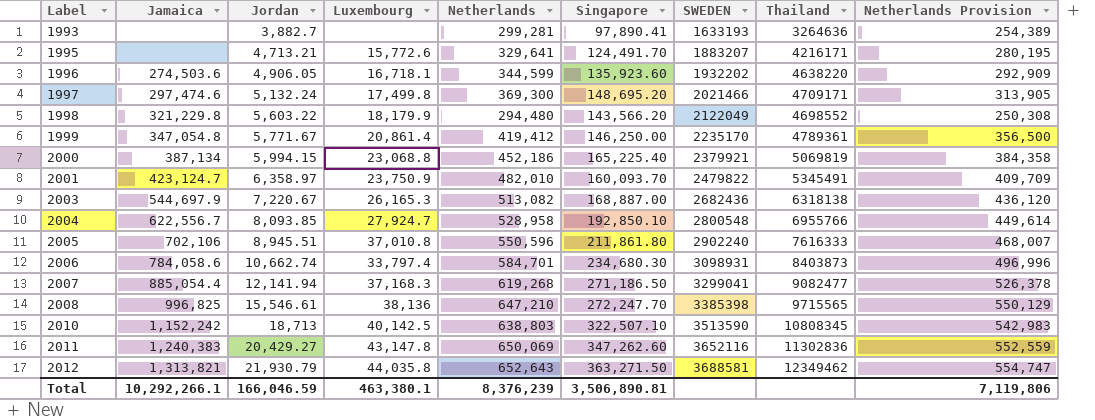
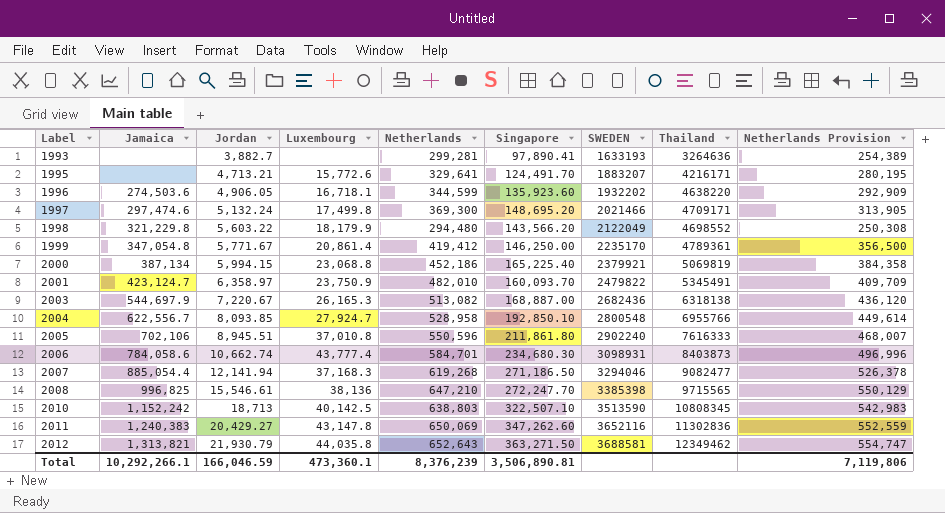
2006 | Luxembourg: 33,797.4 -> 43,777.4
2007 | SWEDEN: 3299041 -> 3294046
Total | Luxembourg: 463,380.1 -> 473,360.1

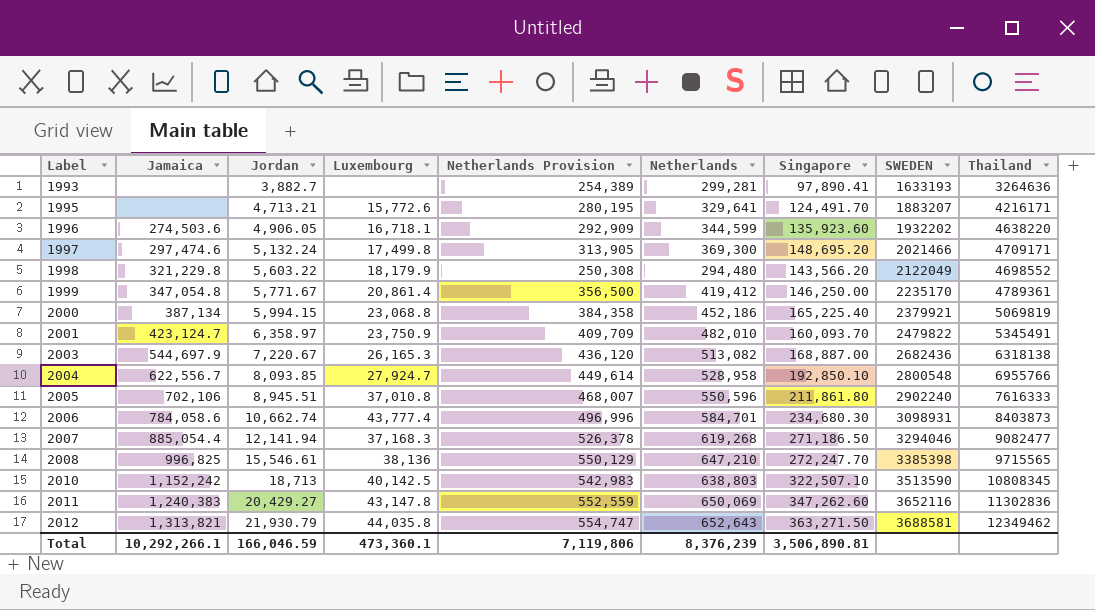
column Netherlands Provision | position: 9 -> 5

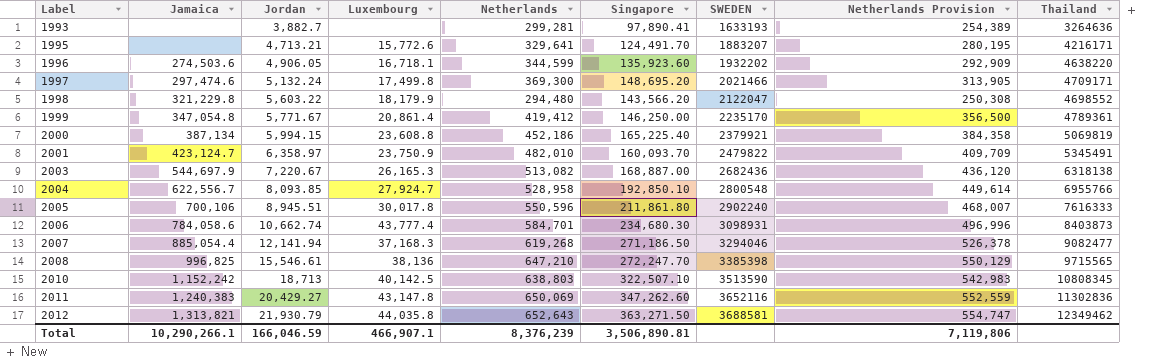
column Netherlands Provision | position: 5 -> 8
1998 | SWEDEN: 2122049 -> 2122047
2000 | Luxembourg: 23,068.8 -> 23,608.8
2005 | Jamaica: 702,106 -> 700,106
2005 | Luxembourg: 37,010.8 -> 30,017.8
Total | Jamaica: 10,292,266.1 -> 10,290,266.1
Total | Luxembourg: 473,360.1 -> 466,907.1

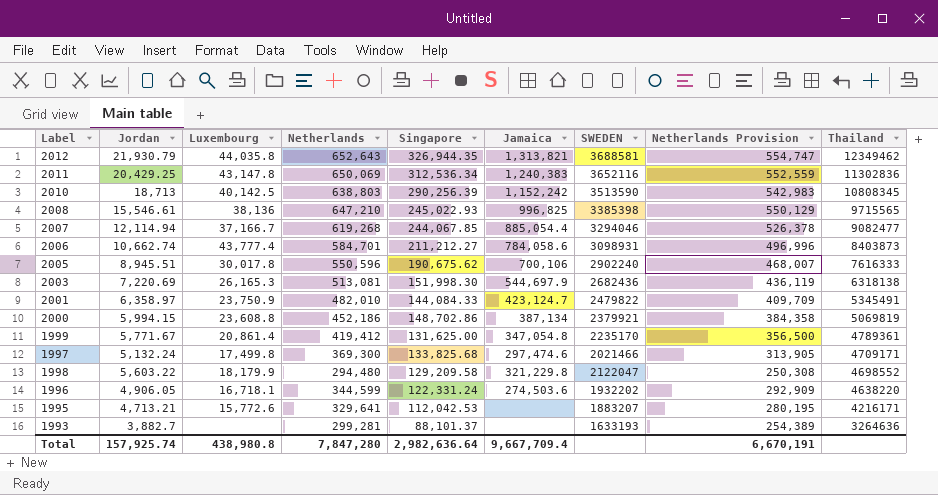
row order: Label ascending -> Thailand descending
column Jamaica | position: 2 -> 6
row 2004: 622,556.7 | 8,093.85 | 27,924.7 | 528,958 | 192,850.10 | 2800548 | 449,614 | 6955766 -> none
2012 | Singapore: 363,271.50 -> 326,944.35
2011 | Jordan: 20,429.27 -> 20,429.25
2011 | Singapore: 347,262.60 -> 312,536.34
2010 | Singapore: 322,507.10 -> 290,256.39
2008 | Singapore: 272,247.70 -> 245,022.93
2007 | Jordan: 12,141.94 -> 12,114.94
2007 | Luxembourg: 37,168.3 -> 37,166.7
2007 | Singapore: 271,186.50 -> 244,067.85
2006 | Singapore: 234,680.30 -> 211,212.27
2005 | Singapore: 211,861.80 -> 190,675.62
2003 | Jordan: 7,220.67 -> 7,220.69
2003 | Netherlands: 513,082 -> 513,081
2003 | Singapore: 168,887.00 -> 151,998.30
2003 | Netherlands Provision: 436,120 -> 436,119
2001 | Singapore: 160,093.70 -> 144,084.33
2000 | Singapore: 165,225.40 -> 148,702.86
1999 | Singapore: 146,250.00 -> 131,625.00
1997 | Singapore: 148,695.20 -> 133,825.68
1998 | Singapore: 143,566.20 -> 129,209.58
1996 | Singapore: 135,923.60 -> 122,331.24
1995 | Singapore: 124,491.70 -> 112,042.53
1993 | Singapore: 97,890.41 -> 88,101.37
Total | Jordan: 166,046.59 -> 157,925.74
Total | Luxembourg: 466,907.1 -> 438,980.8
Total | Netherlands: 8,376,239 -> 7,847,280
Total | Singapore: 3,506,890.81 -> 2,982,636.64
Total | Jamaica: 10,290,266.1 -> 9,667,709.4
Total | Netherlands Provision: 7,119,806 -> 6,670,191

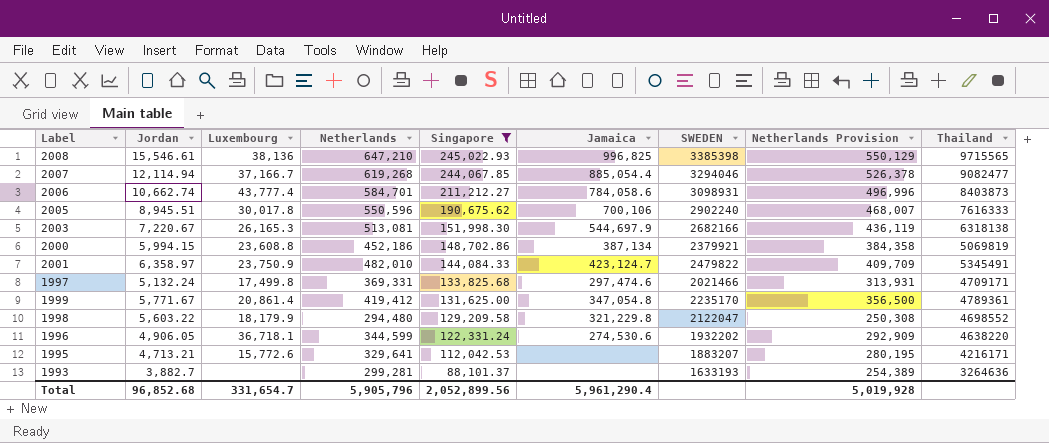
filter: none -> Singapore <= 245,022.93
row order: Thailand descending -> Singapore descending
2003 | Jordan: 7,220.69 -> 7,220.67
2003 | SWEDEN: 2682436 -> 2682166
1997 | Netherlands: 369,300 -> 369,331
1997 | Netherlands Provision: 313,905 -> 313,931
1996 | Luxembourg: 16,718.1 -> 36,718.1
1996 | Jamaica: 274,503.6 -> 274,530.6
Total | Jordan: 157,925.74 -> 96,852.68
Total | Luxembourg: 438,980.8 -> 331,654.7
Total | Netherlands: 7,847,280 -> 5,905,796
Total | Singapore: 2,982,636.64 -> 2,052,899.56
Total | Jamaica: 9,667,709.4 -> 5,961,290.4
Total | Netherlands Provision: 6,670,191 -> 5,019,928

